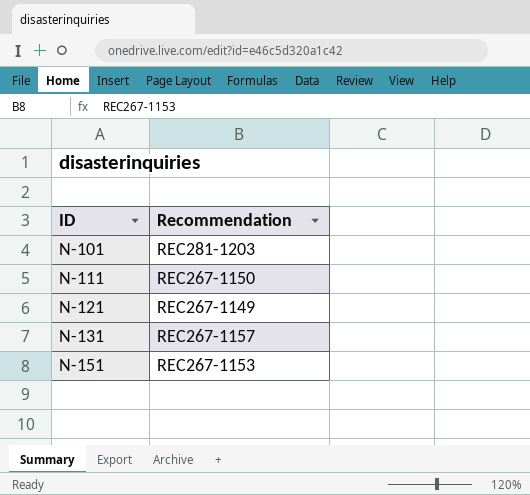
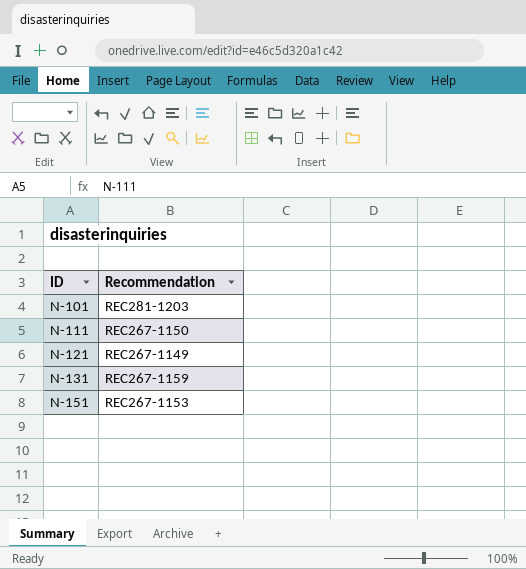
N-131 | Recommendation: REC267-1157 -> REC267-1159

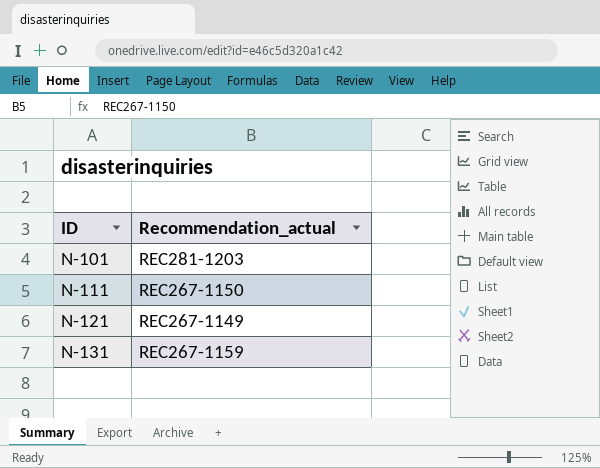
column name: Recommendation -> Recommendation_actual
row N-151: REC267-1153 -> none

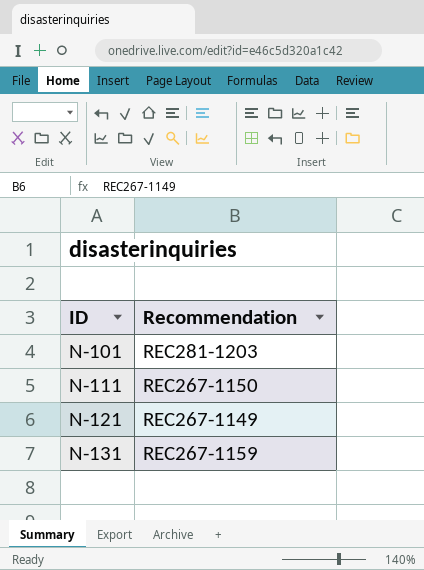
column name: Recommendation_actual -> Recommendation

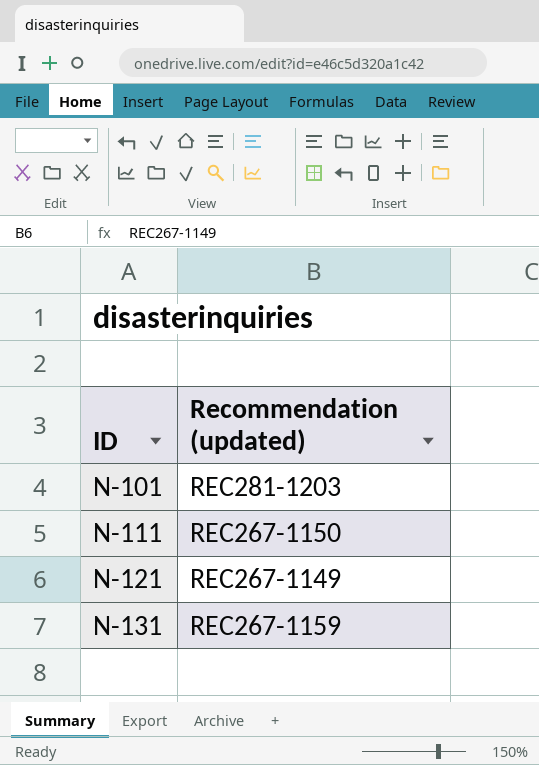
column name: Recommendation -> Recommendation (updated)

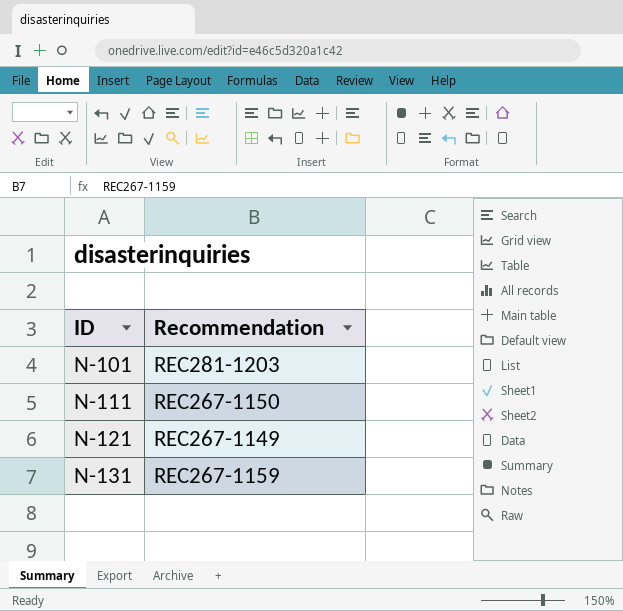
column name: Recommendation (updated) -> Recommendation

